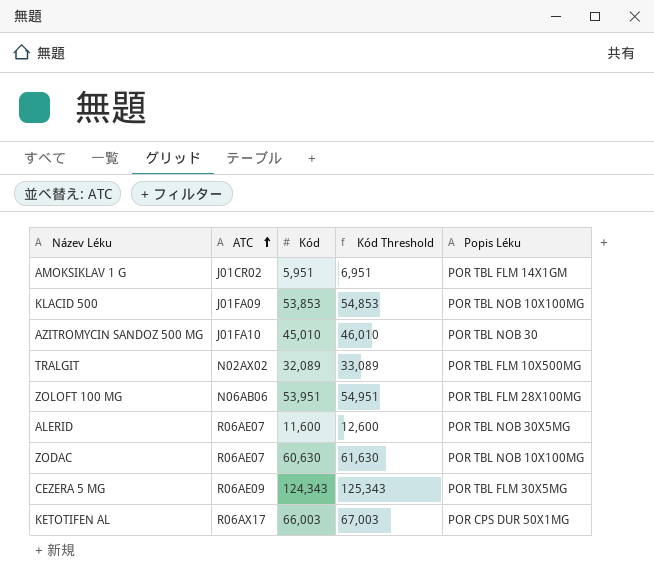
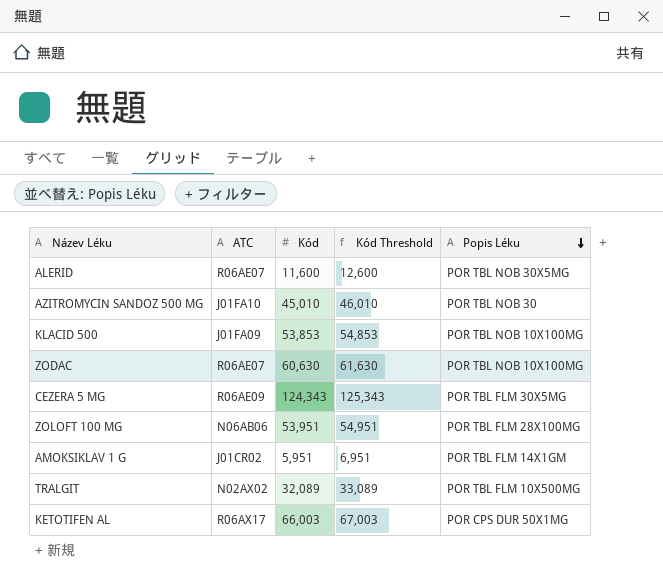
row order: ATC ascending -> Popis Léku descending

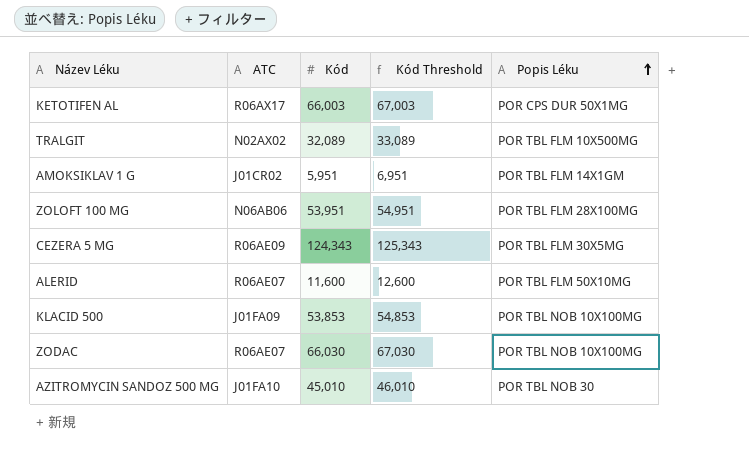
row order: Popis Léku descending -> Popis Léku ascending
ALERID | Popis Léku: POR TBL NOB 30X5MG -> POR TBL FLM 50X10MG
ZODAC | Kód: 60,630 -> 66,030
ZODAC | Kód Threshold: 61,630 -> 67,030

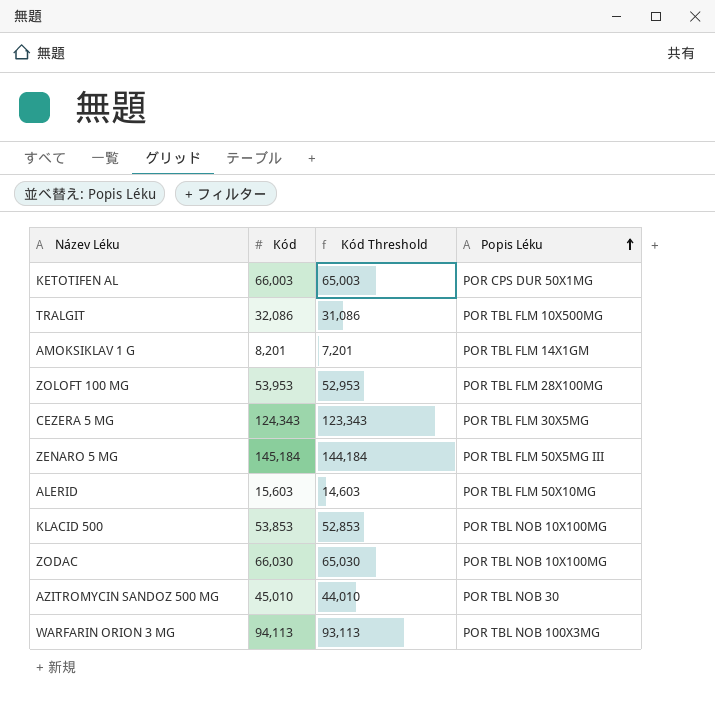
column ATC | position: 2 -> none
column Kód Threshold | formula: [Kód] + 1000 -> [Kód] - 1000
TRALGIT | Kód: 32,089 -> 32,086
AMOKSIKLAV 1 G | Kód: 5,951 -> 8,201
ZOLOFT 100 MG | Kód: 53,951 -> 53,953
row ZENARO 5 MG: none -> 145,184 | 144,184 | POR TBL FLM 50X5MG III
ALERID | Kód: 11,600 -> 15,603
row WARFARIN ORION 3 MG: none -> 94,113 | 93,113 | POR TBL NOB 100X3MG

